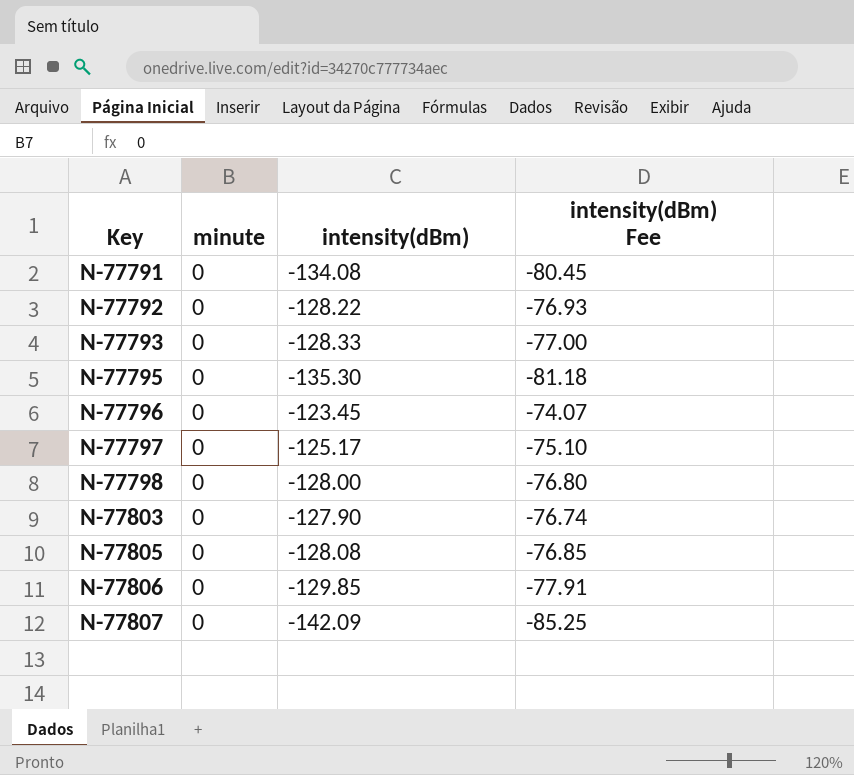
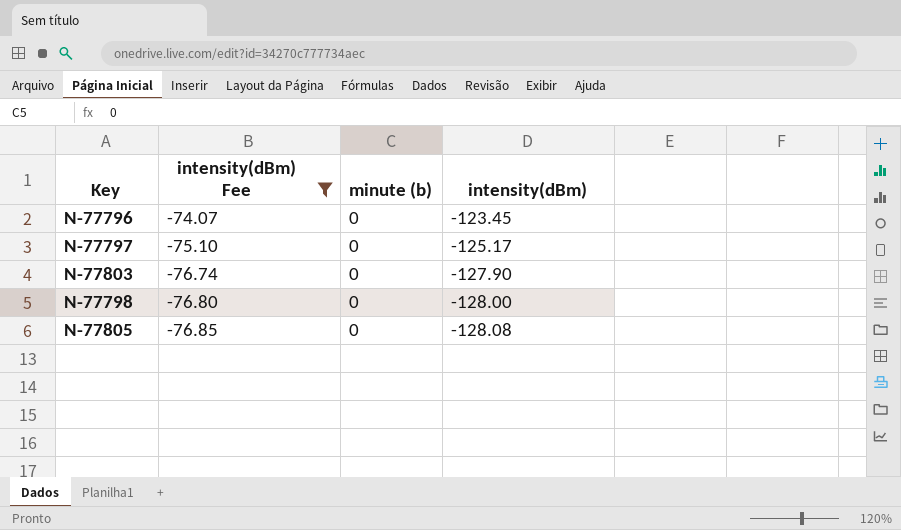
filter: none -> intensity(dBm) Fee >= -76.85
row order: Key ascending -> intensity(dBm) Fee descending
column intensity(dBm) Fee | position: 4 -> 2
column name: minute -> minute (b)

